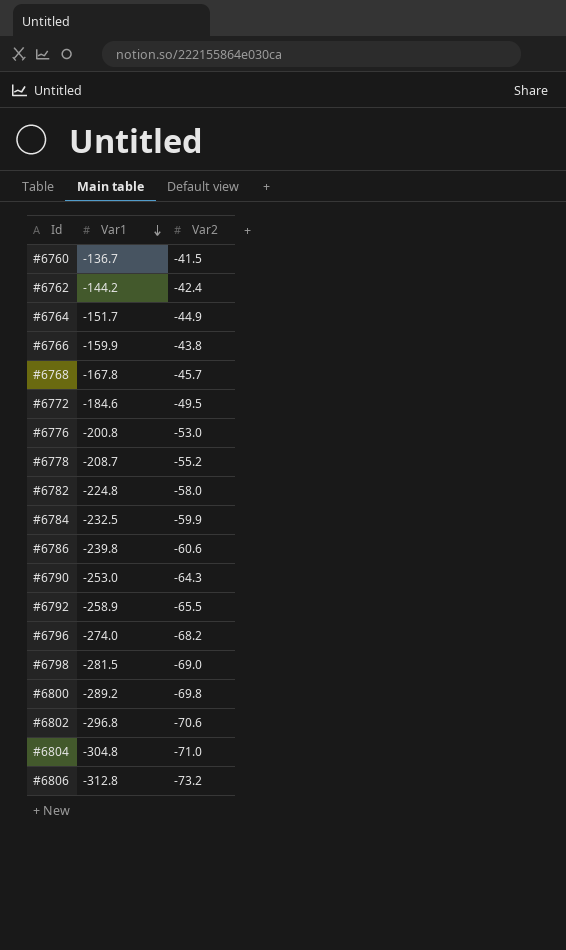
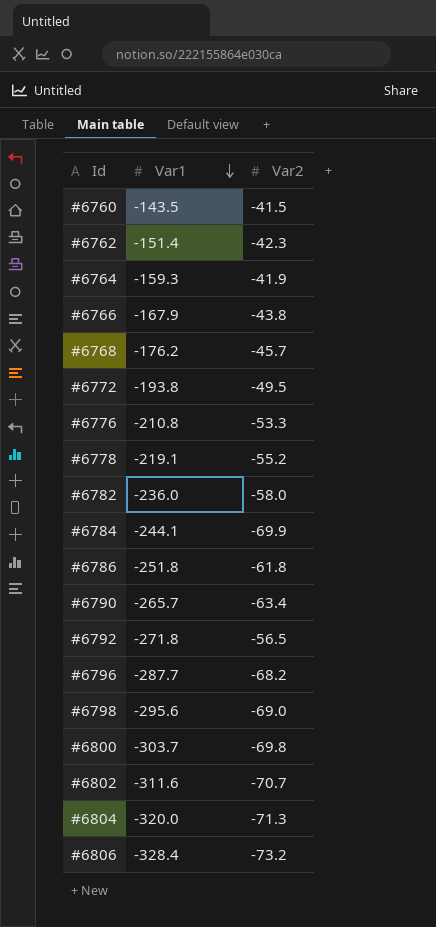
#6760 | Var1: -136.7 -> -143.5
#6762 | Var1: -144.2 -> -151.4
#6762 | Var2: -42.4 -> -42.3
#6764 | Var1: -151.7 -> -159.3
#6764 | Var2: -44.9 -> -41.9
#6766 | Var1: -159.9 -> -167.9
#6768 | Var1: -167.8 -> -176.2
#6772 | Var1: -184.6 -> -193.8
#6776 | Var1: -200.8 -> -210.8
#6776 | Var2: -53.0 -> -53.3
#6778 | Var1: -208.7 -> -219.1
#6782 | Var1: -224.8 -> -236.0
#6784 | Var1: -232.5 -> -244.1
#6784 | Var2: -59.9 -> -69.9
#6786 | Var1: -239.8 -> -251.8
#6786 | Var2: -60.6 -> -61.8
#6790 | Var1: -253.0 -> -265.7
#6790 | Var2: -64.3 -> -63.4
#6792 | Var1: -258.9 -> -271.8
#6792 | Var2: -65.5 -> -56.5
#6796 | Var1: -274.0 -> -287.7
#6798 | Var1: -281.5 -> -295.6
#6800 | Var1: -289.2 -> -303.7
#6802 | Var1: -296.8 -> -311.6
#6802 | Var2: -70.6 -> -70.7
#6804 | Var1: -304.8 -> -320.0
#6804 | Var2: -71.0 -> -71.3
#6806 | Var1: -312.8 -> -328.4

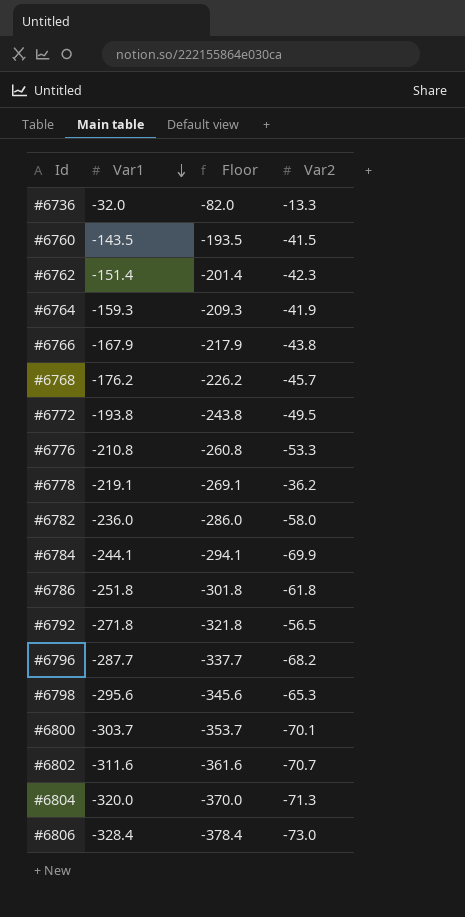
column Floor | formula: none -> [Var1] - 50
row #6790: -265.7 | -63.4 -> none
row #6736: none -> -32.0 | -82.0 | -13.3
#6778 | Var2: -55.2 -> -36.2
#6798 | Var2: -69.0 -> -65.3
#6800 | Var2: -69.8 -> -70.1
#6806 | Var2: -73.2 -> -73.0

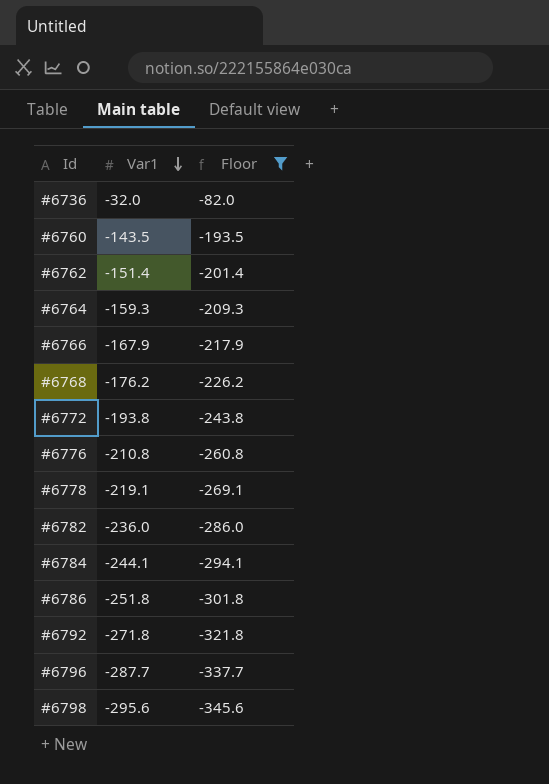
filter: none -> Floor >= -345.6
column Var2 | position: 4 -> none

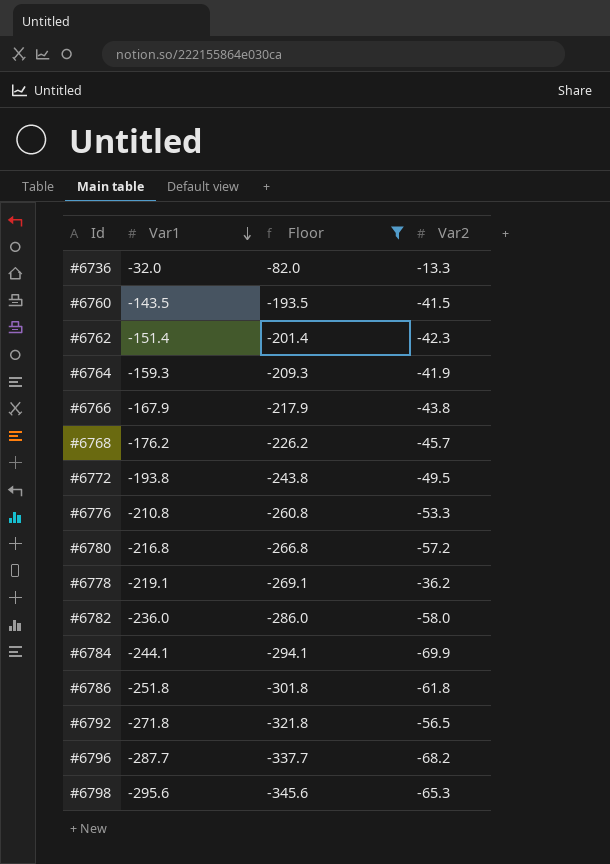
column Var2 | position: none -> 4
row #6780: none -> -216.8 | -266.8 | -57.2

